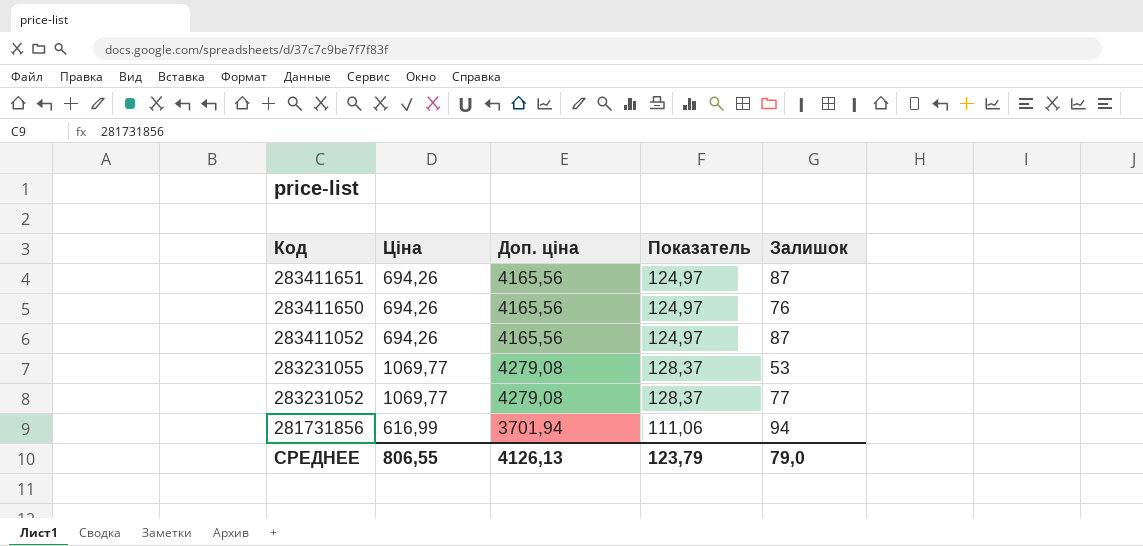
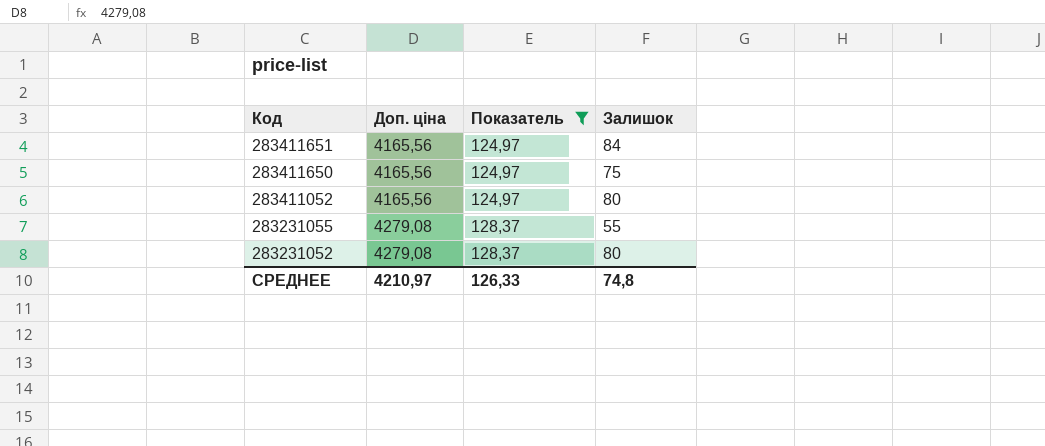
filter: none -> Показатель != 111,06
column Ціна | position: 2 -> none
283411651 | Залишок: 87 -> 84
283411650 | Залишок: 76 -> 75
283411052 | Залишок: 87 -> 80
283231055 | Залишок: 53 -> 55
283231052 | Залишок: 77 -> 80
СРЕДНЕЕ | Доп. ціна: 4126,13 -> 4210,97
СРЕДНЕЕ | Показатель: 123,79 -> 126,33
СРЕДНЕЕ | Залишок: 79,0 -> 74,8

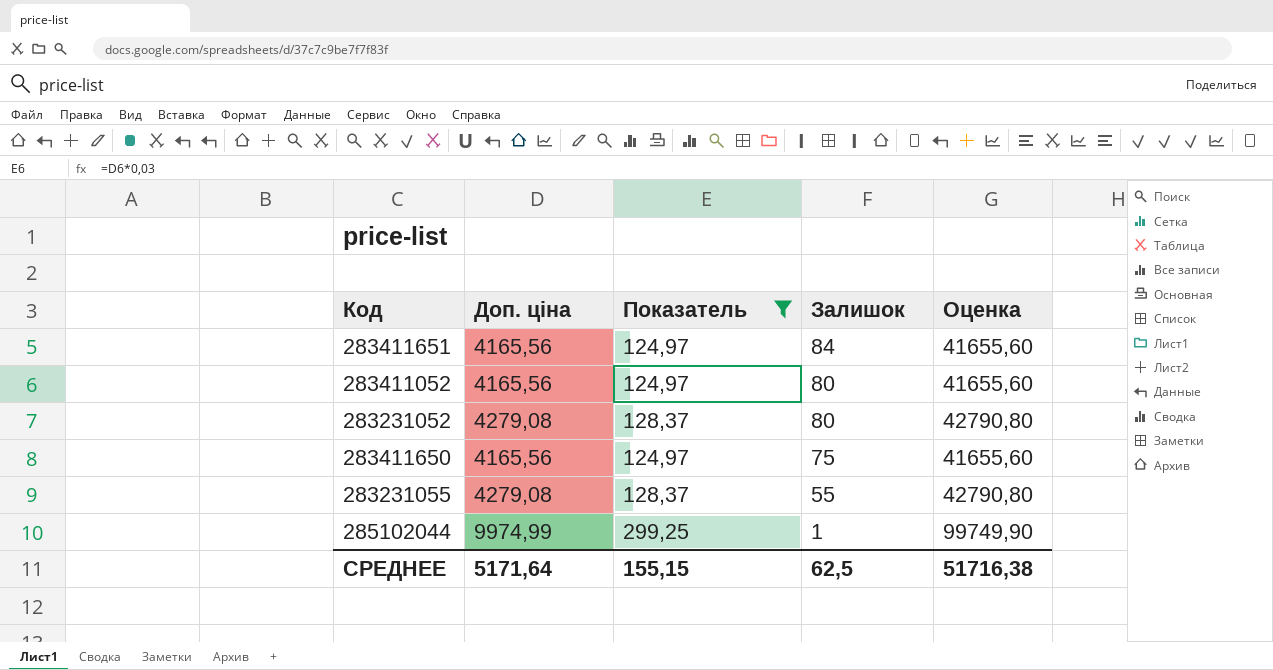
row order: Код descending -> Залишок descending
column Оценка | formula: none -> [Доп. ціна] * 10
row 285102044: none -> 9974,99 | 299,25 | 1 | 99749,90
СРЕДНЕЕ | Доп. ціна: 4210,97 -> 5171,64
СРЕДНЕЕ | Показатель: 126,33 -> 155,15
СРЕДНЕЕ | Залишок: 74,8 -> 62,5

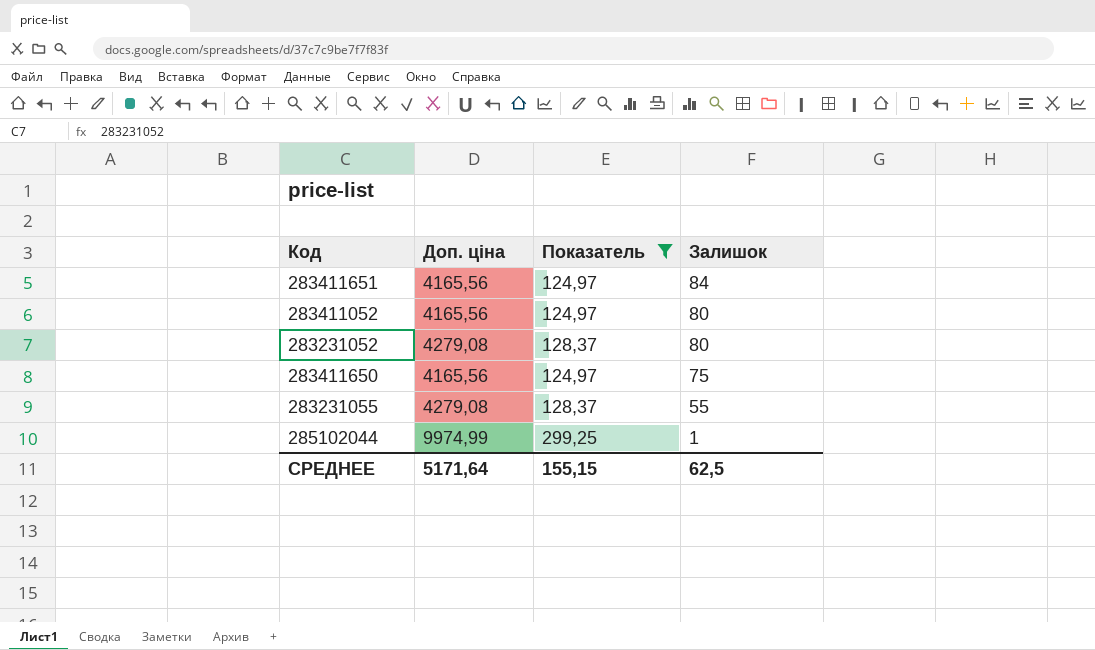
column Оценка | formula: [Доп. ціна] * 10 -> none

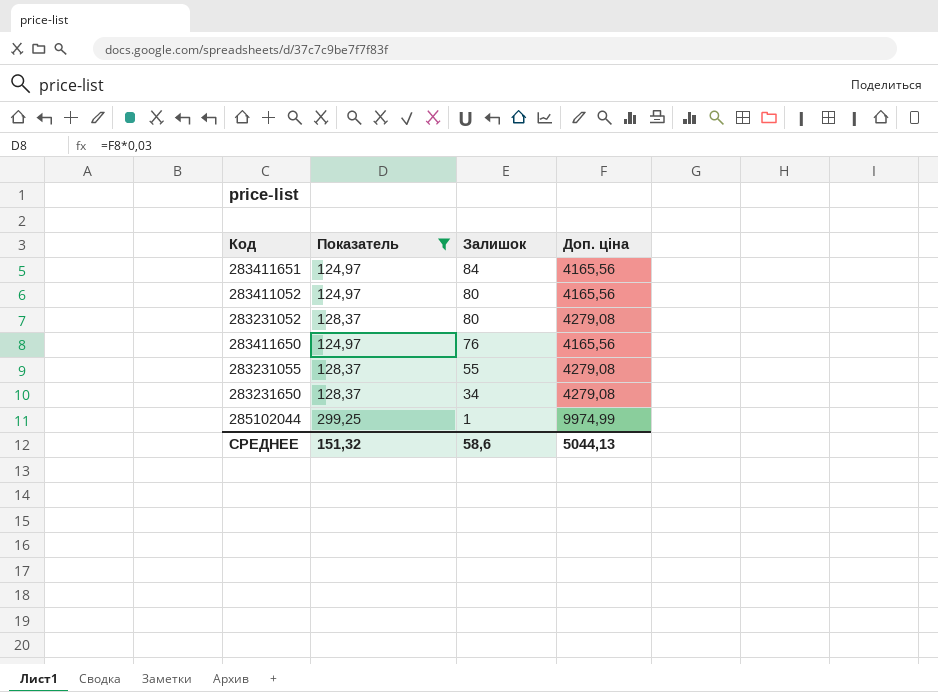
column Доп. ціна | position: 2 -> 4
283411650 | Залишок: 75 -> 76
row 283231650: none -> 128,37 | 34 | 4279,08
СРЕДНЕЕ | Показатель: 155,15 -> 151,32
СРЕДНЕЕ | Залишок: 62,5 -> 58,6
СРЕДНЕЕ | Доп. ціна: 5171,64 -> 5044,13

